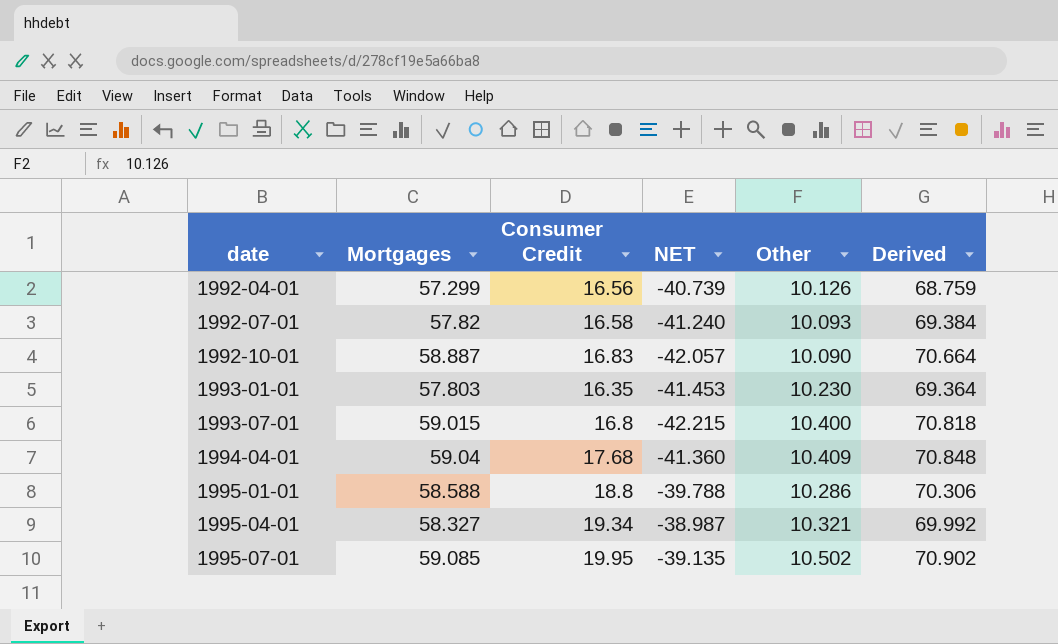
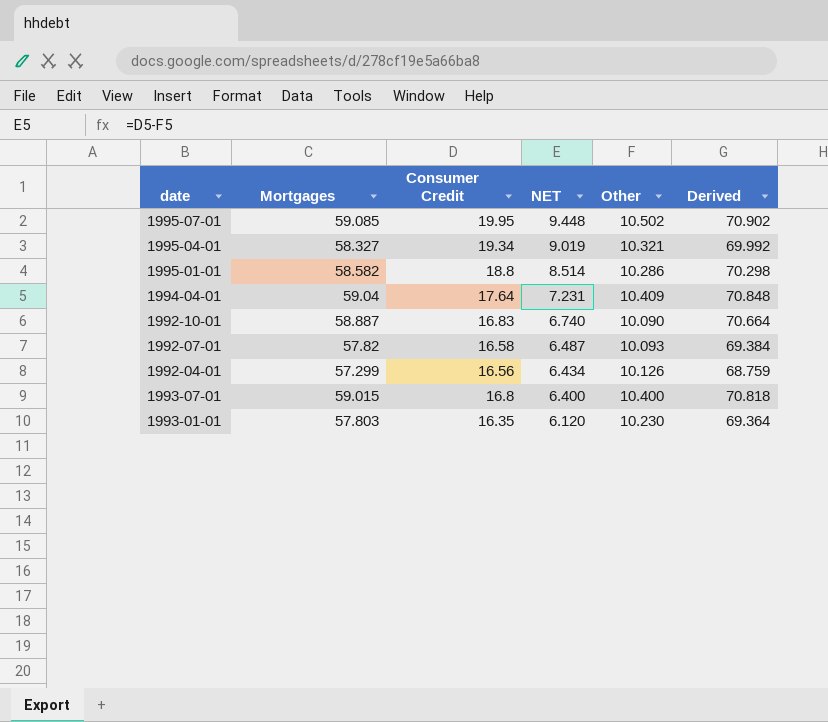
row order: date ascending -> NET descending
column NET | formula: [Consumer Credit] - [Mortgages] -> [Consumer Credit] - [Other]
1995-01-01 | Mortgages: 58.588 -> 58.582
1995-01-01 | Derived: 70.306 -> 70.298
1994-04-01 | Consumer Credit: 17.68 -> 17.64

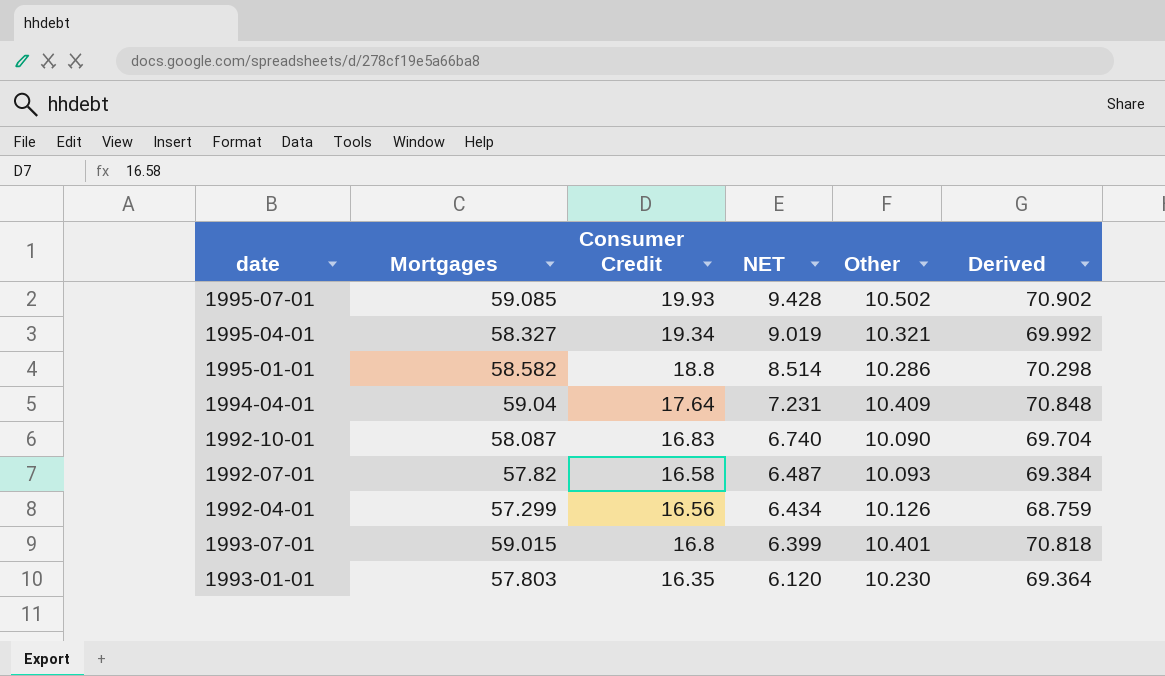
1995-07-01 | Consumer Credit: 19.95 -> 19.93
1995-07-01 | NET: 9.448 -> 9.428
1992-10-01 | Mortgages: 58.887 -> 58.087
1992-10-01 | Derived: 70.664 -> 69.704
1993-07-01 | NET: 6.400 -> 6.399
1993-07-01 | Other: 10.400 -> 10.401

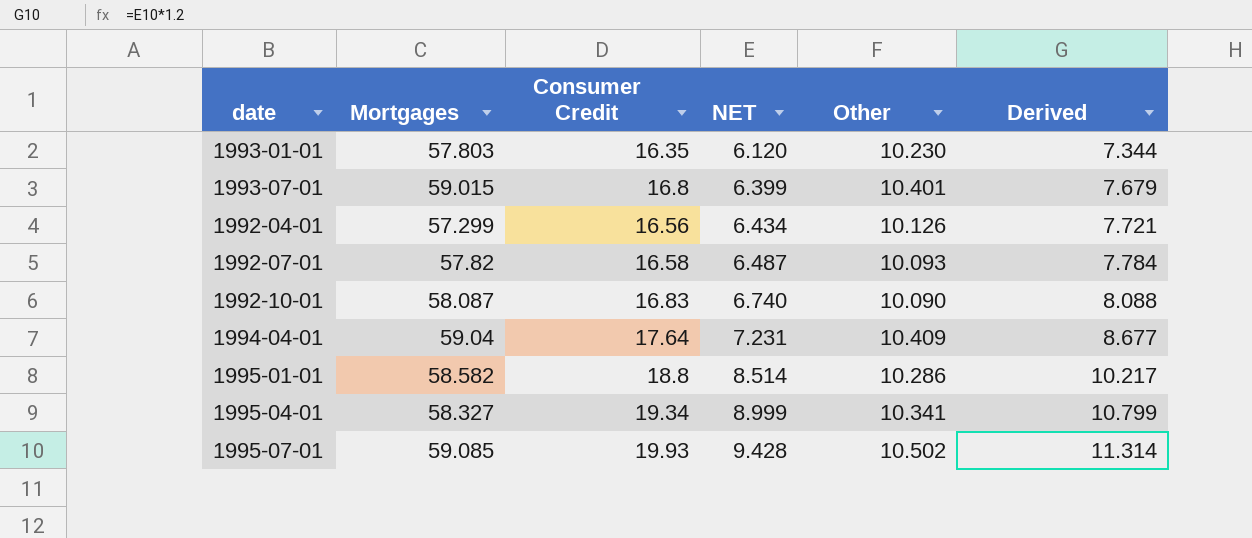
row order: NET descending -> NET ascending
column Derived | formula: [Mortgages] * 1.2 -> [NET] * 1.2
1995-04-01 | NET: 9.019 -> 8.999
1995-04-01 | Other: 10.321 -> 10.341

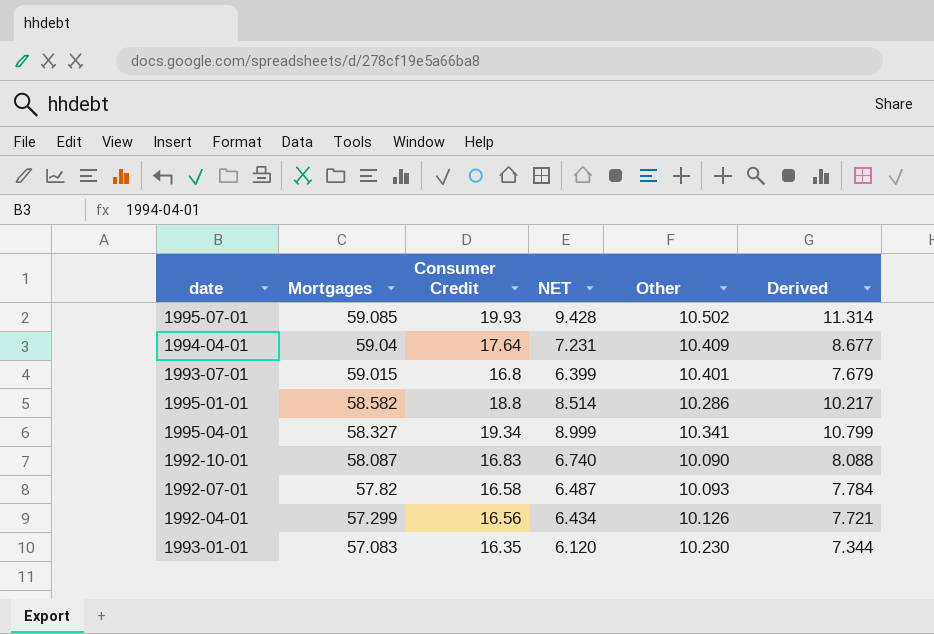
row order: NET ascending -> Mortgages descending
1993-01-01 | Mortgages: 57.803 -> 57.083

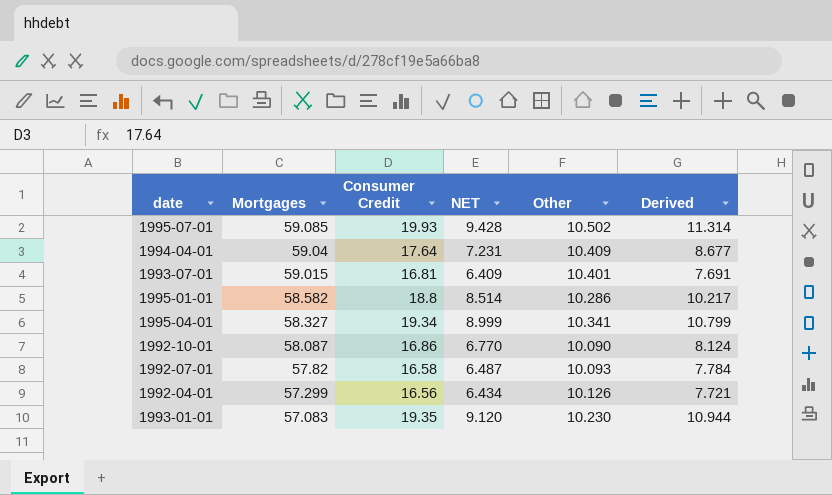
1993-07-01 | Consumer Credit: 16.8 -> 16.81
1993-07-01 | NET: 6.399 -> 6.409
1993-07-01 | Derived: 7.679 -> 7.691
1992-10-01 | Consumer Credit: 16.83 -> 16.86
1992-10-01 | NET: 6.740 -> 6.770
1992-10-01 | Derived: 8.088 -> 8.124
1993-01-01 | Consumer Credit: 16.35 -> 19.35
1993-01-01 | NET: 6.120 -> 9.120
1993-01-01 | Derived: 7.344 -> 10.944

